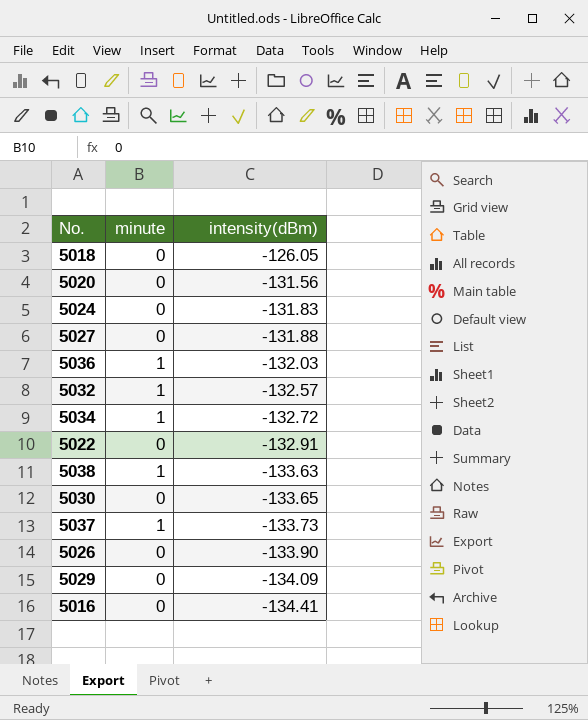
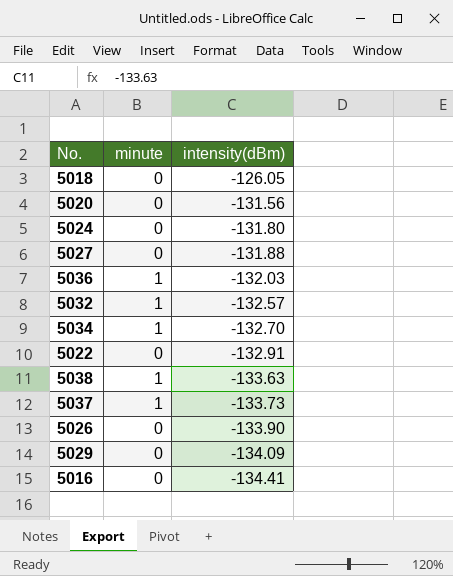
row 5030: 0 | -133.65 -> none
5024 | intensity(dBm): -131.83 -> -131.80
5034 | intensity(dBm): -132.72 -> -132.70

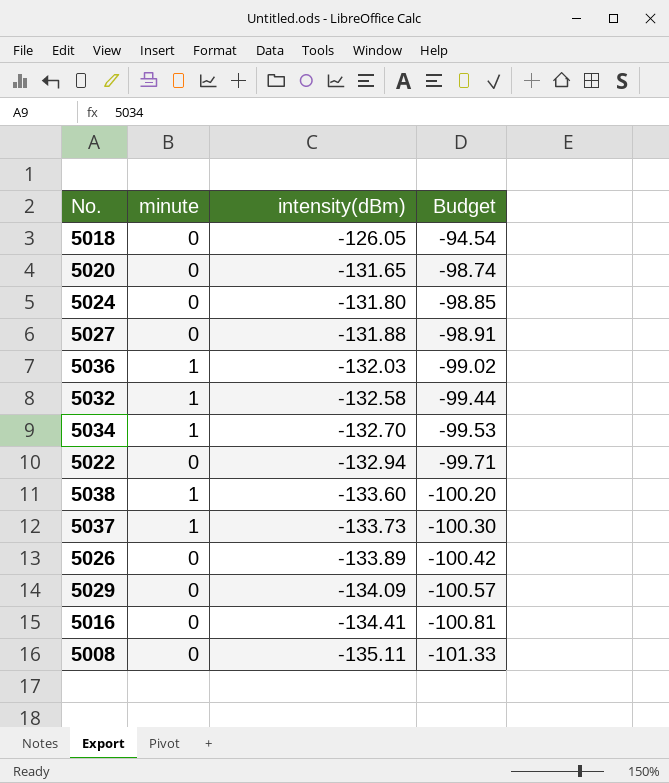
column Budget | formula: none -> [intensity(dBm)] * 0.75
5020 | intensity(dBm): -131.56 -> -131.65
5032 | intensity(dBm): -132.57 -> -132.58
5022 | intensity(dBm): -132.91 -> -132.94
5038 | intensity(dBm): -133.63 -> -133.60
5026 | intensity(dBm): -133.90 -> -133.89
row 5008: none -> 0 | -135.11 | -101.33

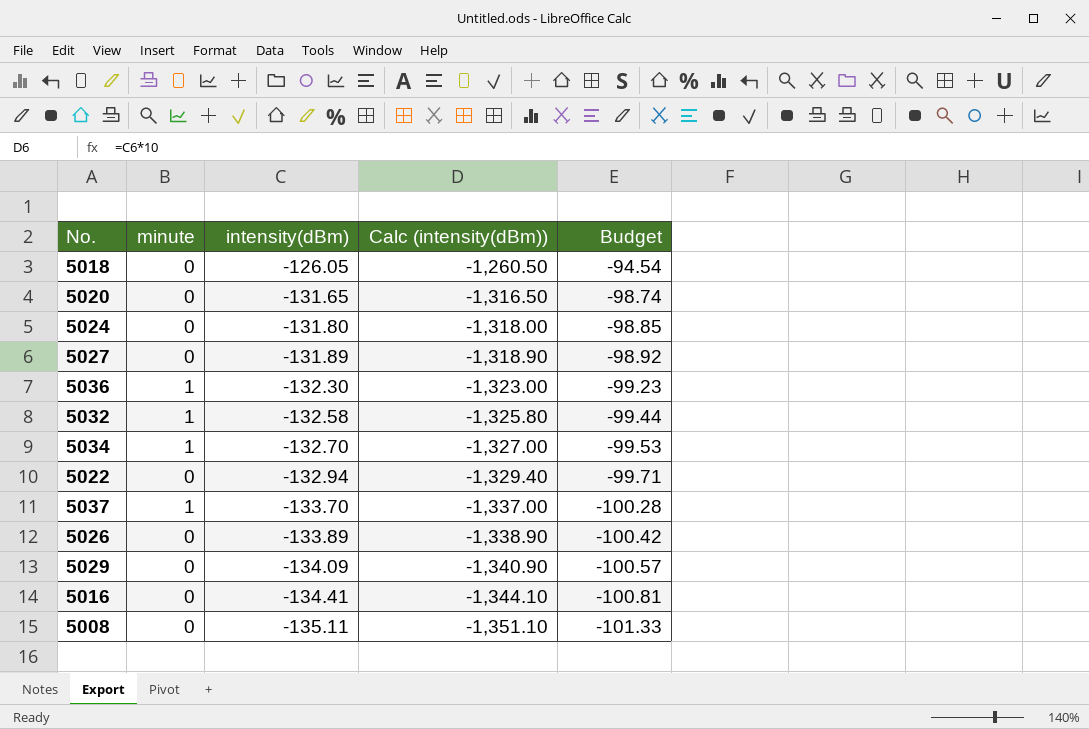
column Calc (intensity(dBm)) | formula: none -> [intensity(dBm)] * 10
row 5038: 1 | -133.60 | -100.20 -> none
5027 | intensity(dBm): -131.88 -> -131.89
5027 | Budget: -98.91 -> -98.92
5036 | intensity(dBm): -132.03 -> -132.30
5036 | Budget: -99.02 -> -99.23
5037 | intensity(dBm): -133.73 -> -133.70
5037 | Budget: -100.30 -> -100.28

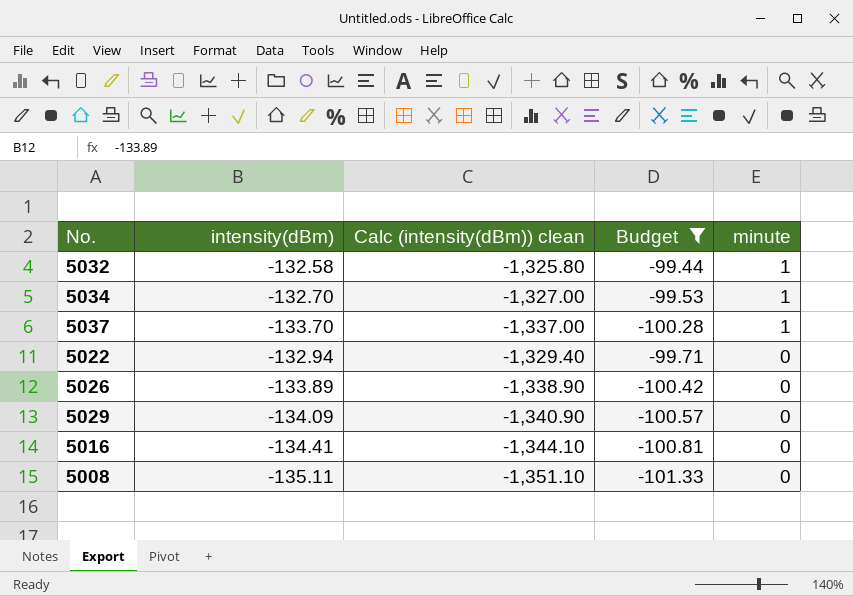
filter: none -> Budget <= -99.44
row order: intensity(dBm) descending -> minute descending
column name: Calc (intensity(dBm)) -> Calc (intensity(dBm)) clean
column minute | position: 2 -> 5

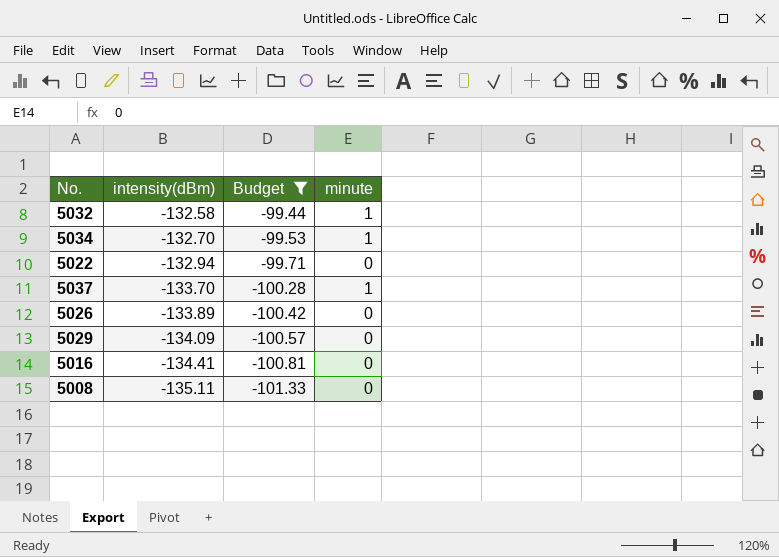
row order: minute descending -> intensity(dBm) descending
column Calc (intensity(dBm)) clean | formula: [intensity(dBm)] * 10 -> none

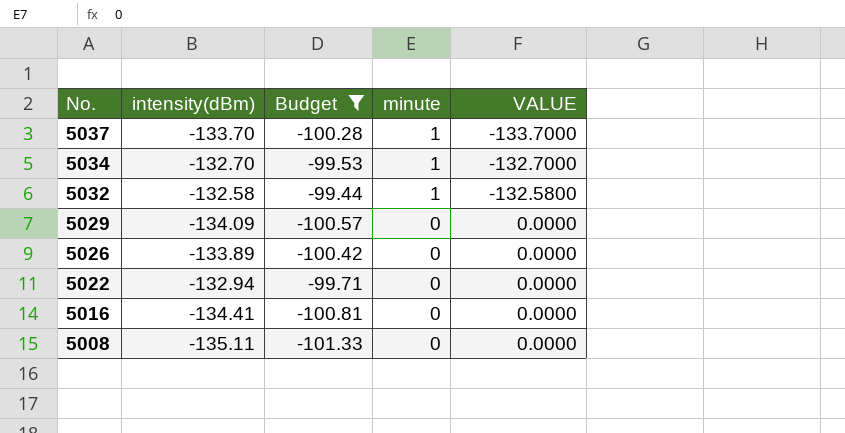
row order: intensity(dBm) descending -> No. descending
column VALUE | formula: none -> [intensity(dBm)] * [minute]

